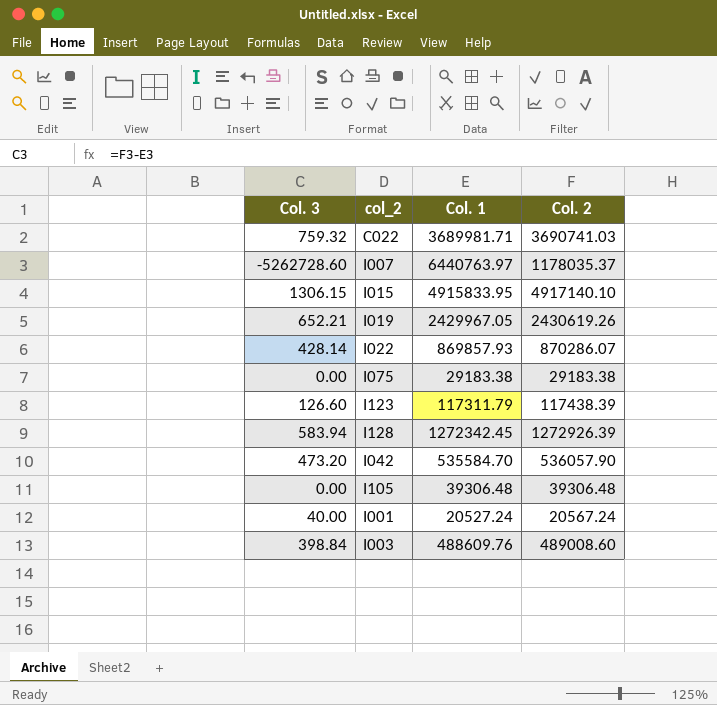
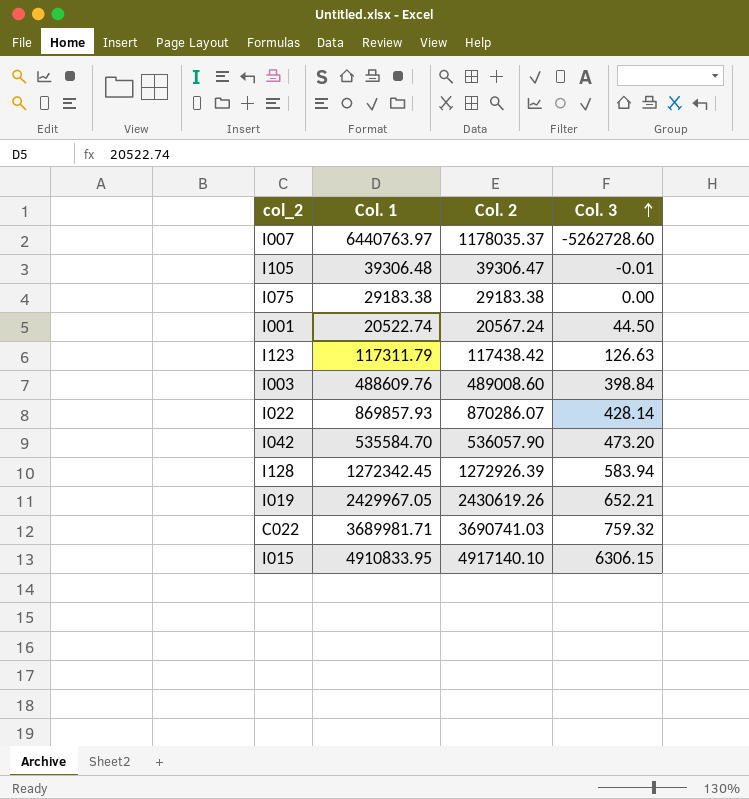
row order: none -> Col. 3 ascending
column Col. 3 | position: 1 -> 4
I105 | Col. 2: 39306.48 -> 39306.47
I105 | Col. 3: 0.00 -> -0.01
I001 | Col. 1: 20527.24 -> 20522.74
I001 | Col. 3: 40.00 -> 44.50
I123 | Col. 2: 117438.39 -> 117438.42
I123 | Col. 3: 126.60 -> 126.63
I015 | Col. 1: 4915833.95 -> 4910833.95
I015 | Col. 3: 1306.15 -> 6306.15

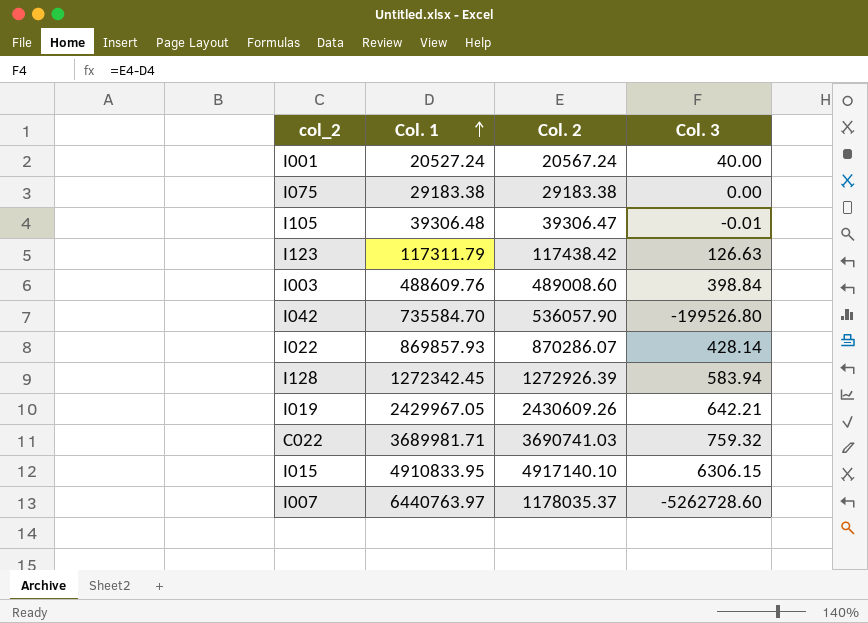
row order: Col. 3 ascending -> Col. 1 ascending
I001 | Col. 1: 20522.74 -> 20527.24
I001 | Col. 3: 44.50 -> 40.00
I042 | Col. 1: 535584.70 -> 735584.70
I042 | Col. 3: 473.20 -> -199526.80
I019 | Col. 2: 2430619.26 -> 2430609.26
I019 | Col. 3: 652.21 -> 642.21

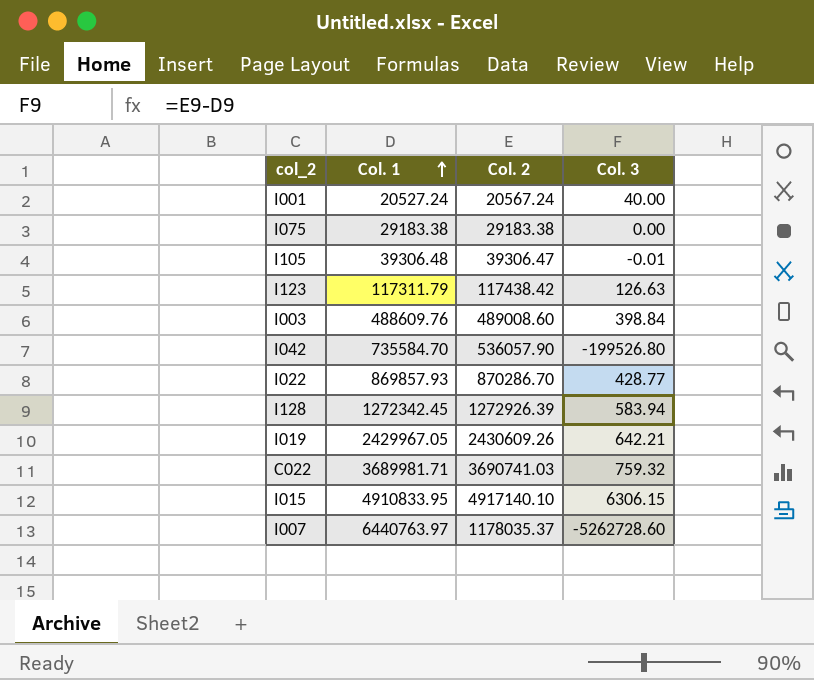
I022 | Col. 2: 870286.07 -> 870286.70
I022 | Col. 3: 428.14 -> 428.77

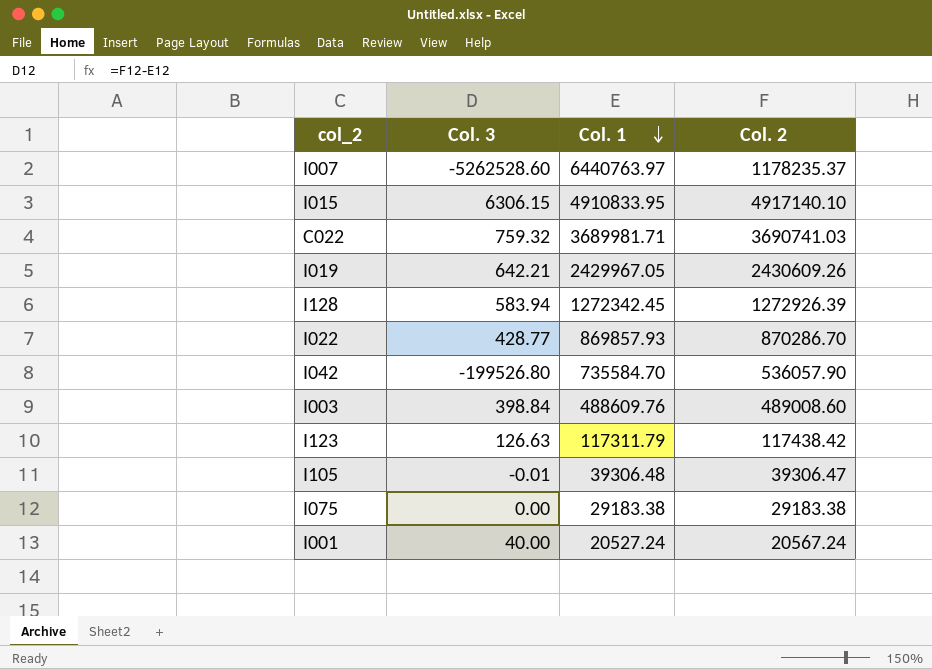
row order: Col. 1 ascending -> Col. 1 descending
column Col. 3 | position: 4 -> 2
I007 | Col. 3: -5262728.60 -> -5262528.60
I007 | Col. 2: 1178035.37 -> 1178235.37

